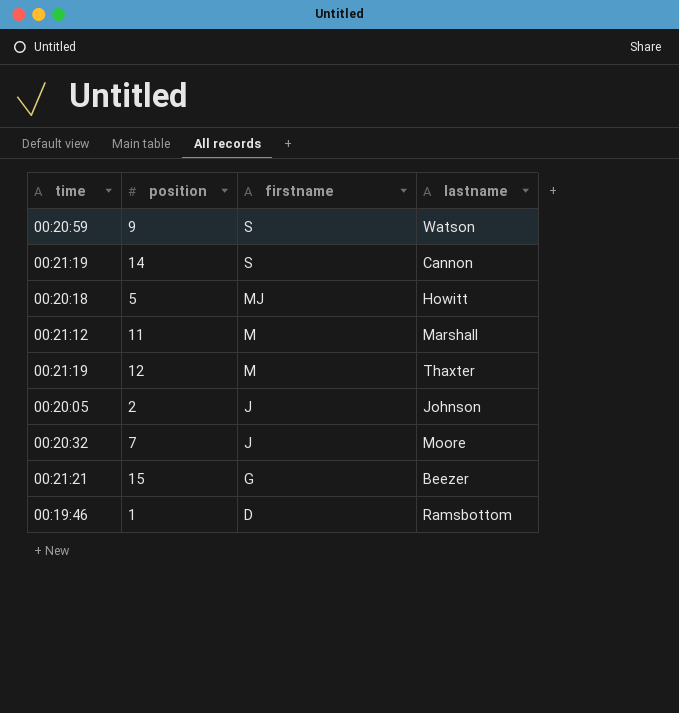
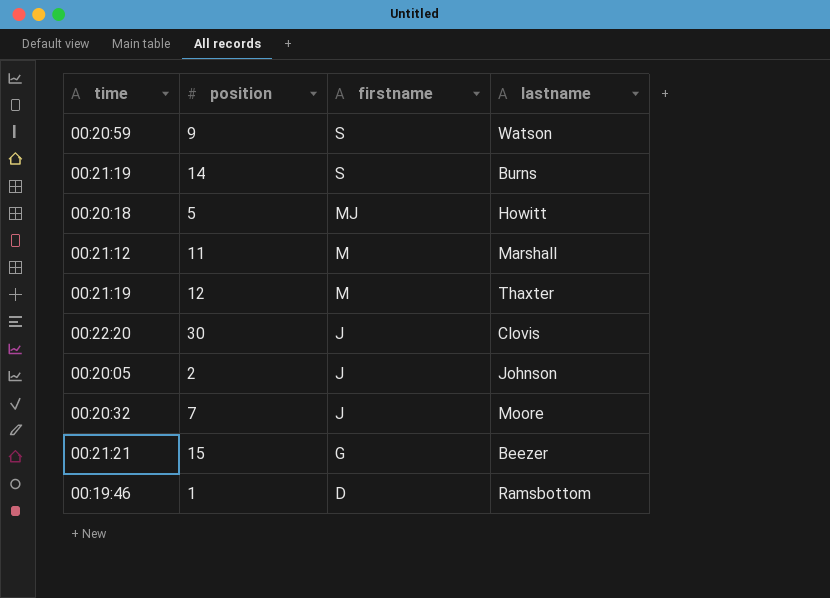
14 | lastname: Cannon -> Burns
row 30: none -> 00:22:20 | J | Clovis

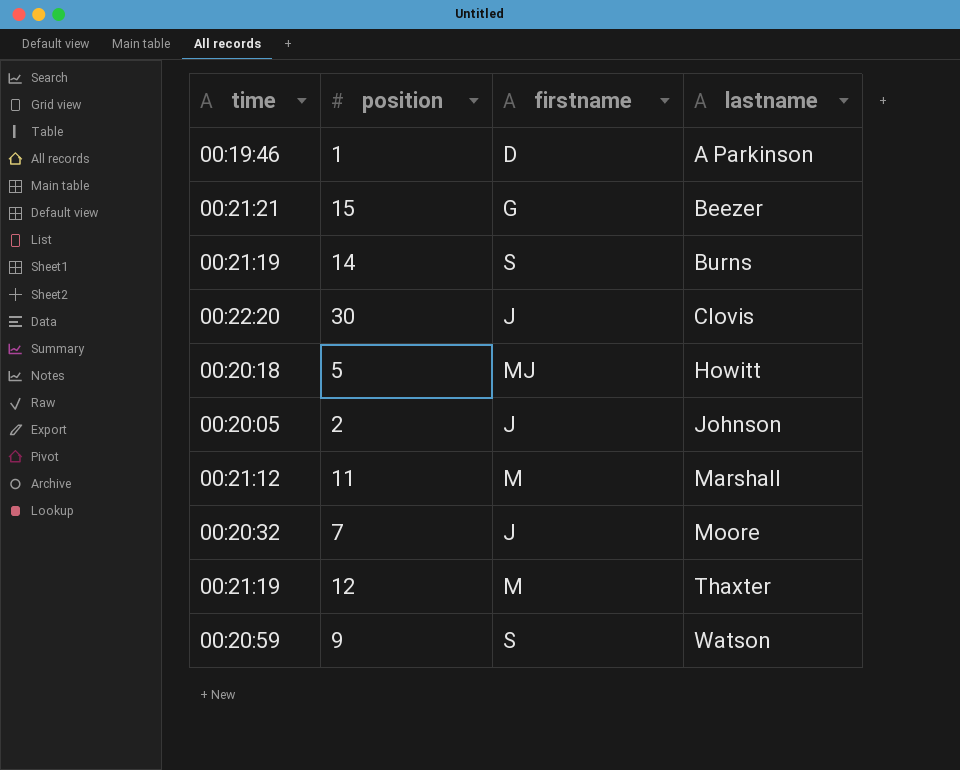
row order: firstname descending -> lastname ascending
1 | lastname: Ramsbottom -> A Parkinson

